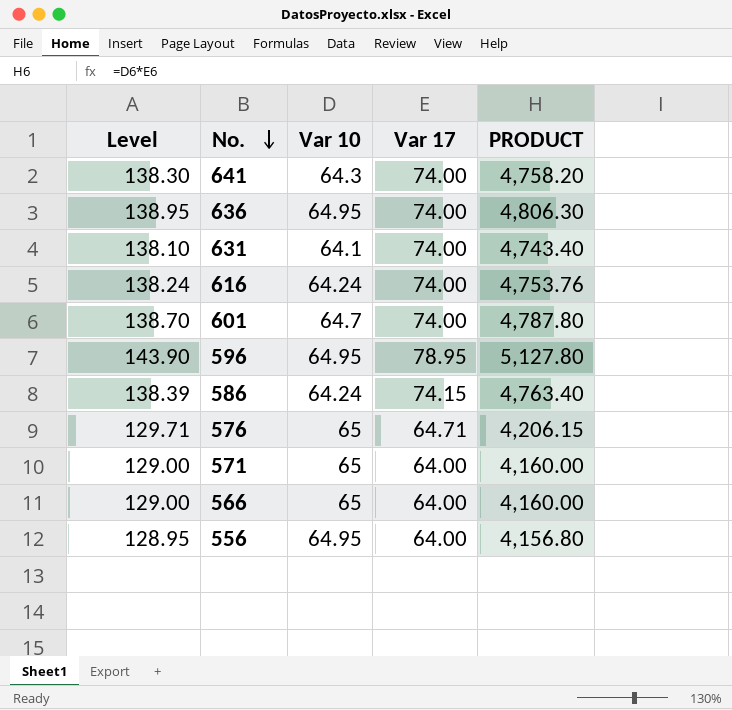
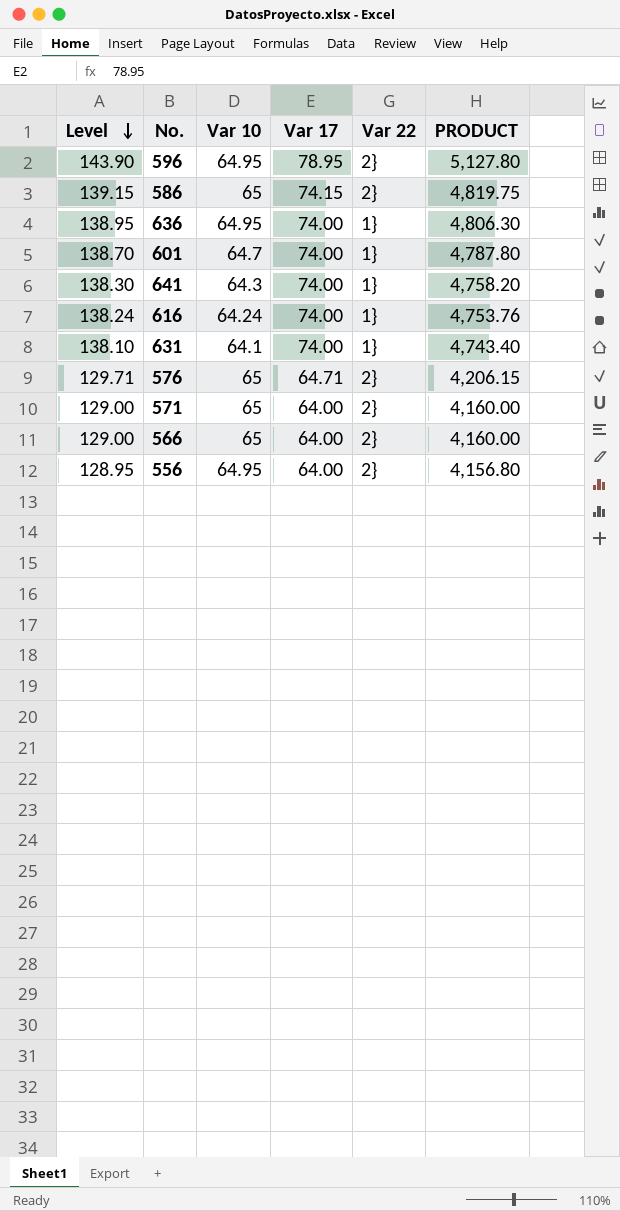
row order: No. descending -> Level descending
column Var 22 | position: none -> 5
586 | Level: 138.39 -> 139.15
586 | Var 10: 64.24 -> 65
586 | PRODUCT: 4,763.40 -> 4,819.75

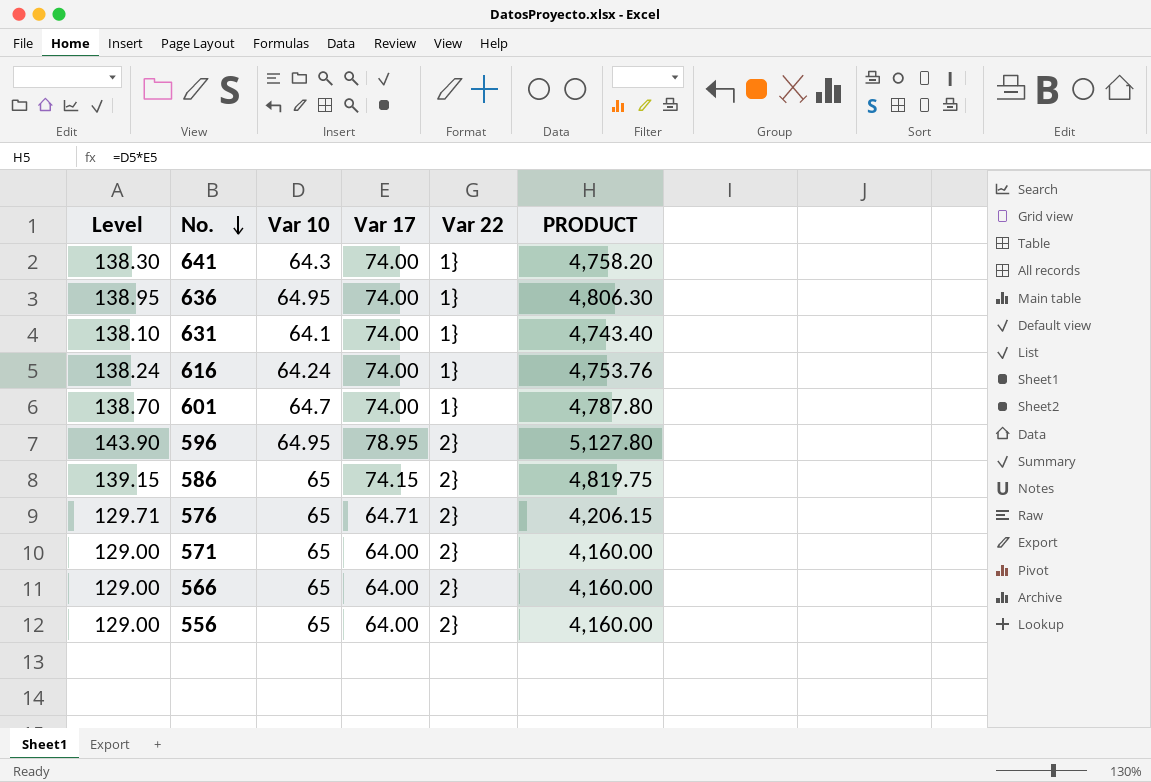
row order: Level descending -> No. descending
556 | Level: 128.95 -> 129.00
556 | Var 10: 64.95 -> 65
556 | PRODUCT: 4,156.80 -> 4,160.00

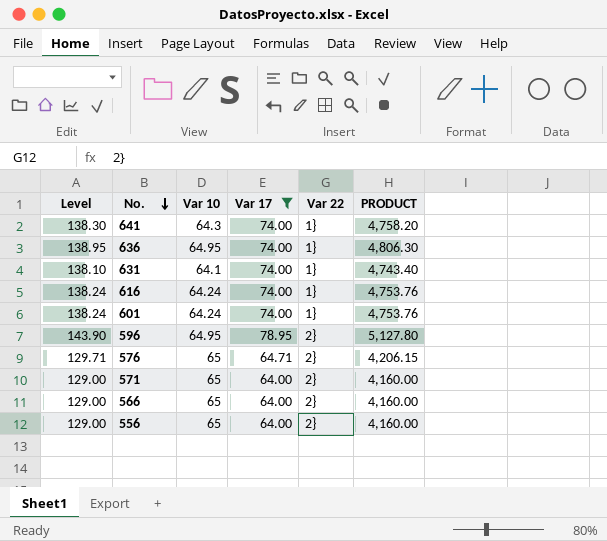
filter: none -> Var 17 != 74.15
601 | Level: 138.70 -> 138.24
601 | Var 10: 64.7 -> 64.24
601 | PRODUCT: 4,787.80 -> 4,753.76

